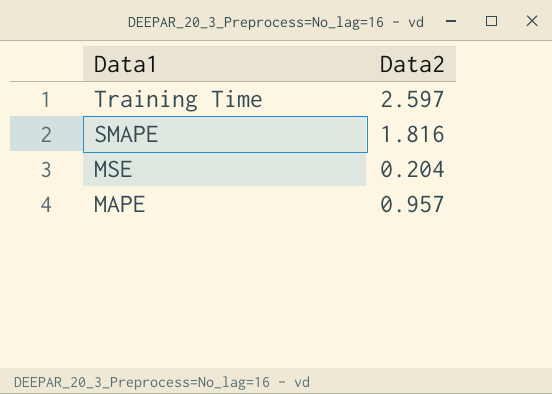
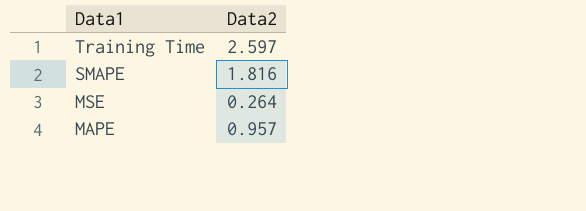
MSE | Data2: 0.204 -> 0.264

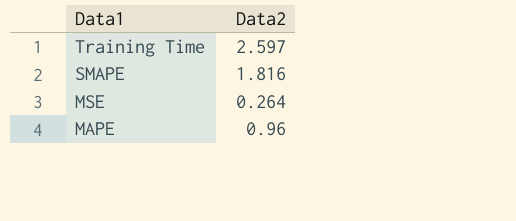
MAPE | Data2: 0.957 -> 0.96

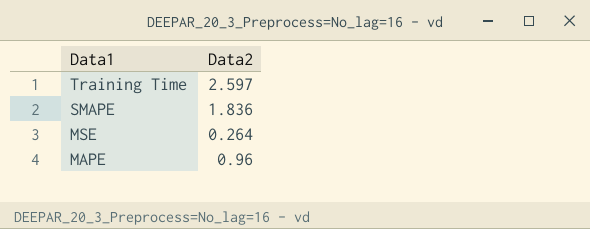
SMAPE | Data2: 1.816 -> 1.836

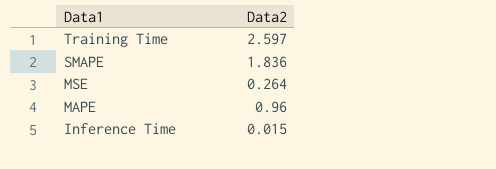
row Inference Time: none -> 0.015

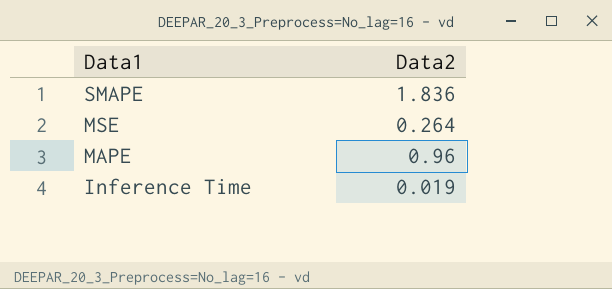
row Training Time: 2.597 -> none
Inference Time | Data2: 0.015 -> 0.019

